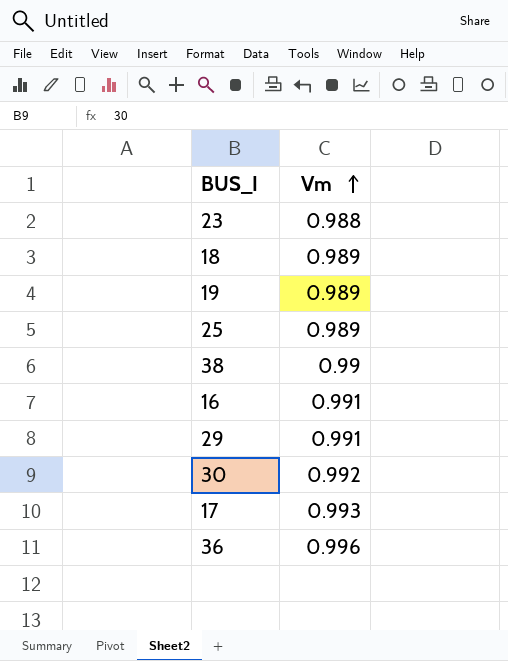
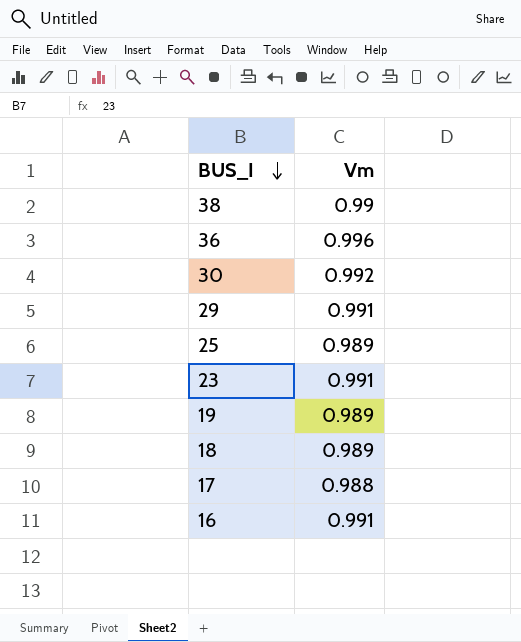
row order: Vm ascending -> BUS_I descending
23 | Vm: 0.988 -> 0.991
17 | Vm: 0.993 -> 0.988

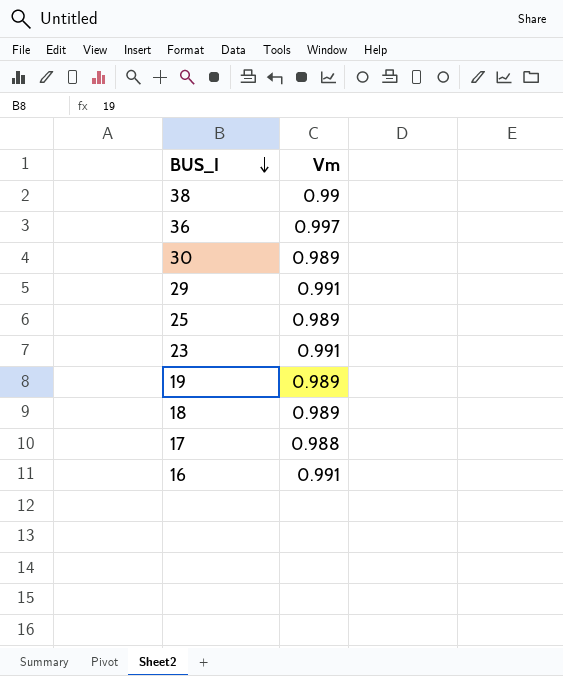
36 | Vm: 0.996 -> 0.997
30 | Vm: 0.992 -> 0.989

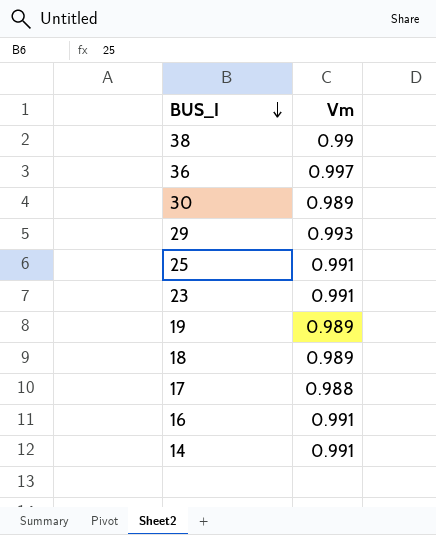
29 | Vm: 0.991 -> 0.993
25 | Vm: 0.989 -> 0.991
row 14: none -> 0.991

